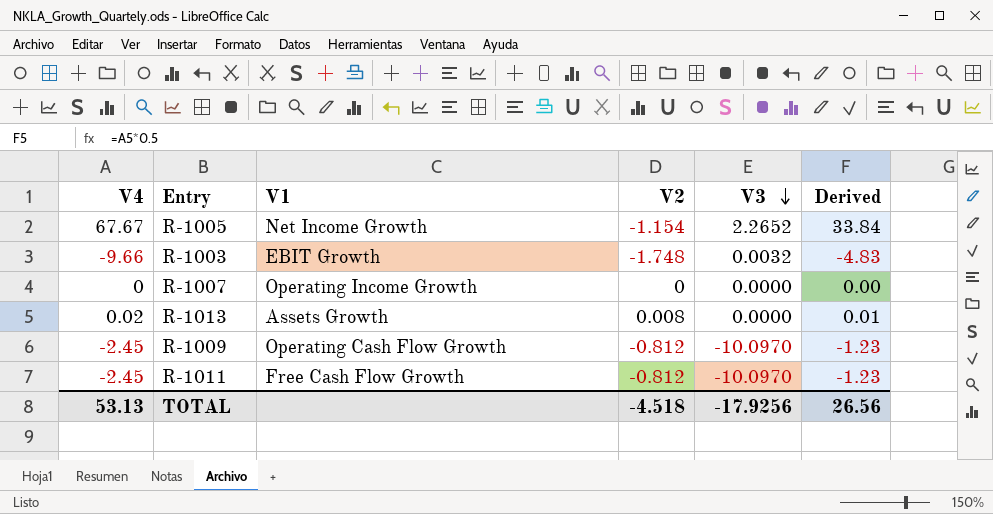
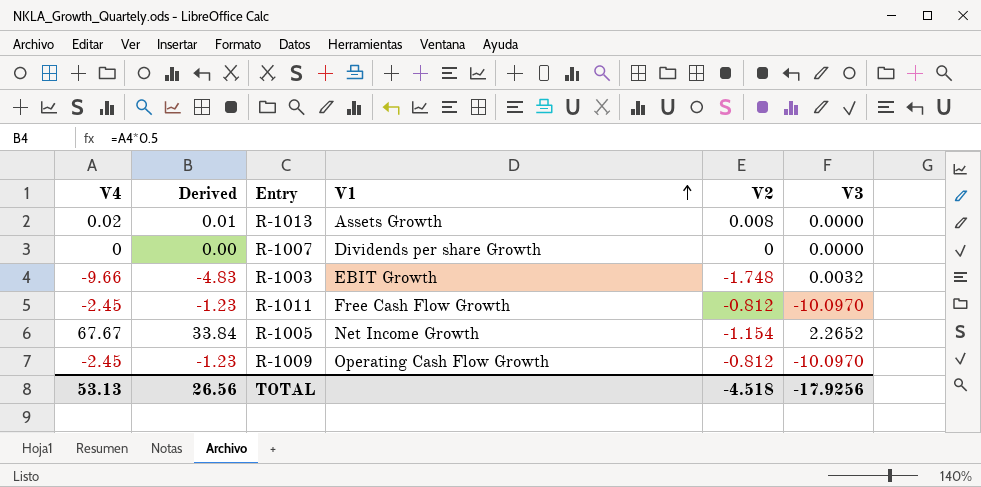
row order: V3 descending -> V1 ascending
column Derived | position: 6 -> 2
R-1007 | V1: Operating Income Growth -> Dividends per share Growth

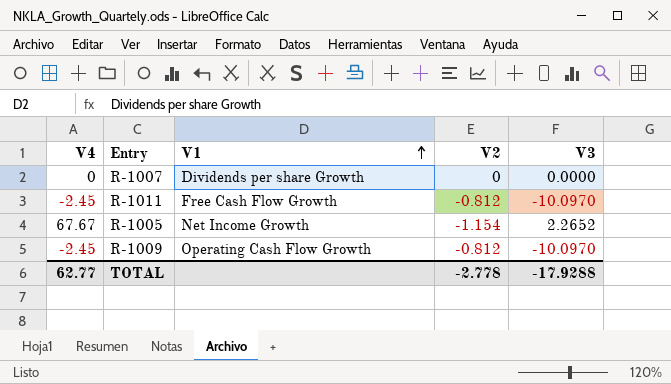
column Derived | formula: [V4] * 0.5 -> none
row R-1013: 0.02 | 0.01 | Assets Growth | 0.008 | 0.0000 -> none
row R-1003: -9.66 | -4.83 | EBIT Growth | -1.748 | 0.0032 -> none
TOTAL | V4: 53.13 -> 62.77
TOTAL | V2: -4.518 -> -2.778
TOTAL | V3: -17.9256 -> -17.9288

